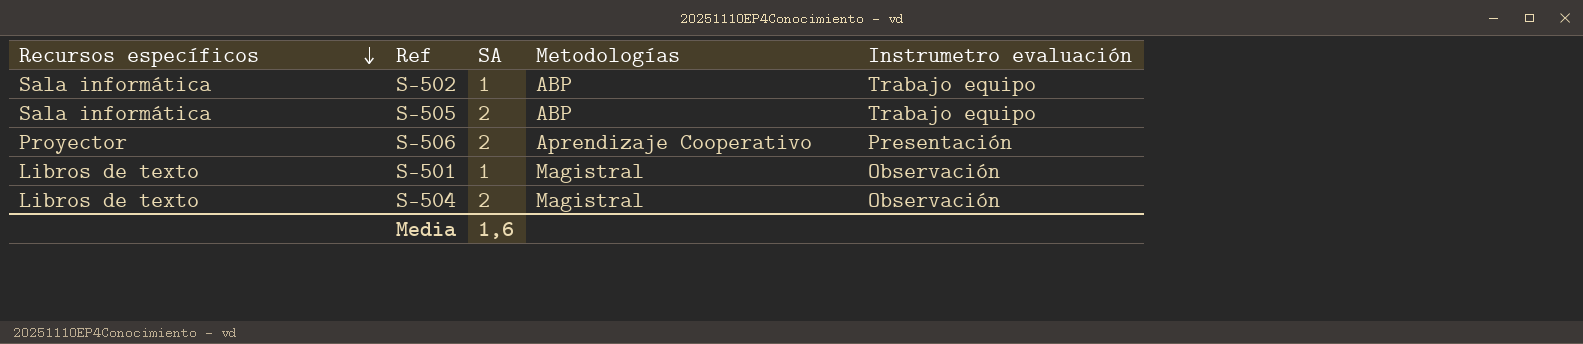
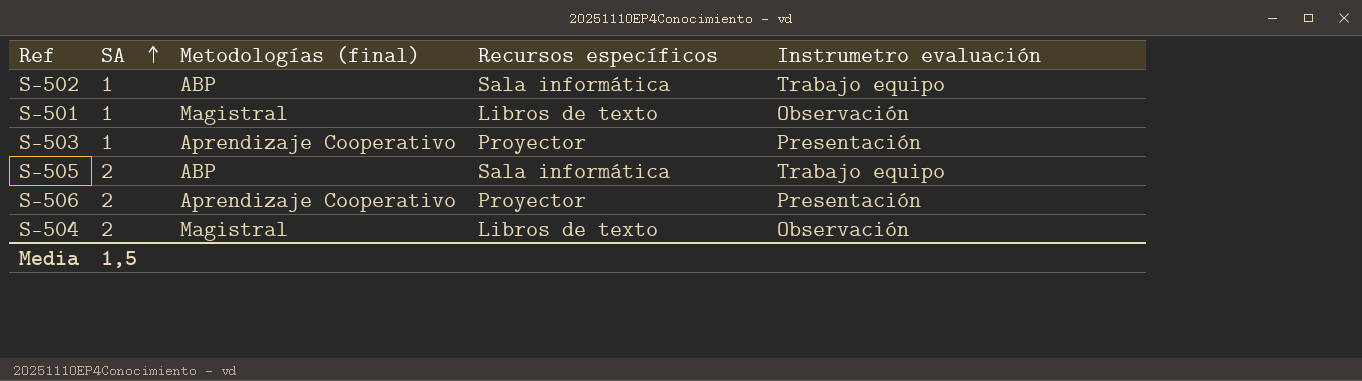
row order: Recursos específicos descending -> SA ascending
column name: Metodologías -> Metodologías (final)
column Recursos específicos | position: 1 -> 4
row S-503: none -> 1 | Aprendizaje Cooperativo | Proyector | Presentación
Media | SA: 1,6 -> 1,5

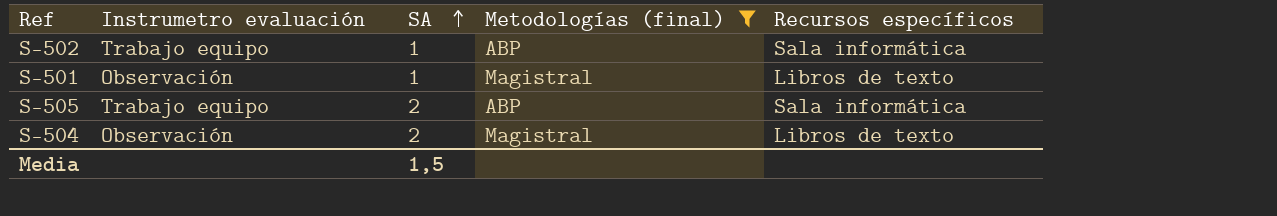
filter: none -> Metodologías (final) != Aprendizaje Cooperativo
column Instrumetro evaluación | position: 5 -> 2

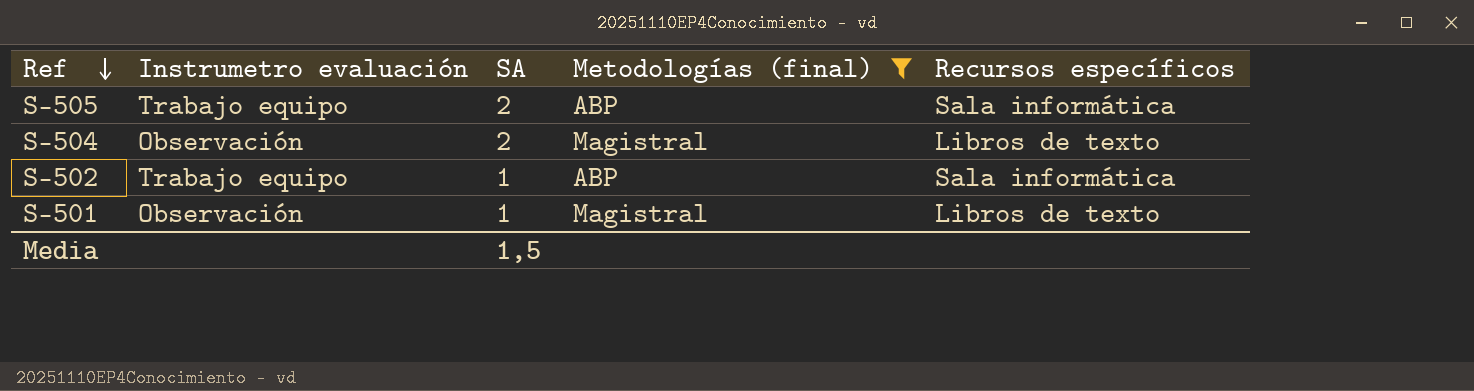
row order: SA ascending -> Ref descending

